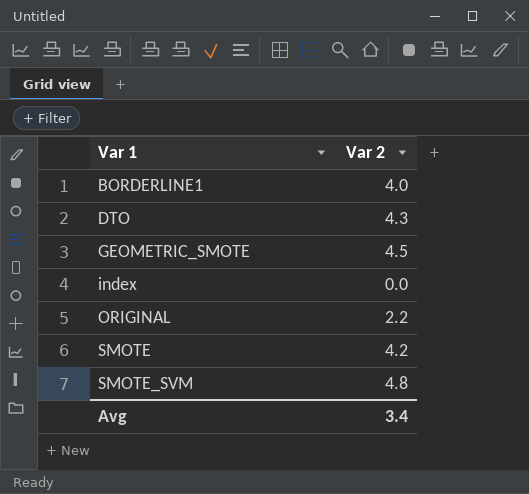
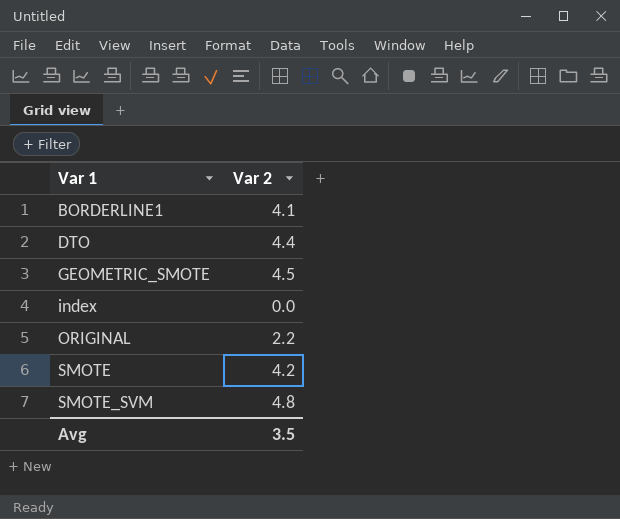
BORDERLINE1 | Var 2: 4.0 -> 4.1
DTO | Var 2: 4.3 -> 4.4
Avg | Var 2: 3.4 -> 3.5

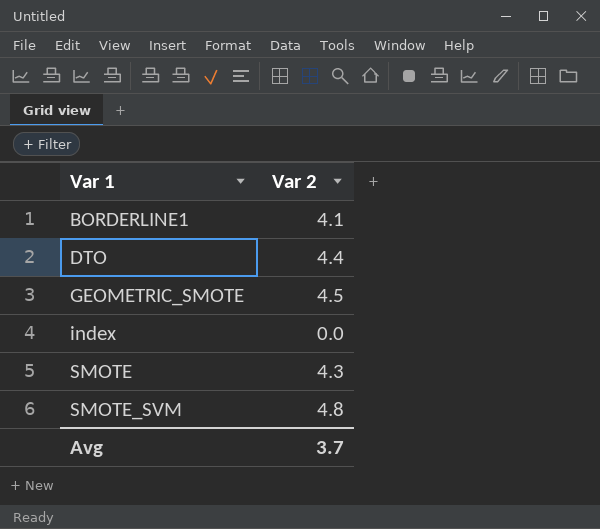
row ORIGINAL: 2.2 -> none
SMOTE | Var 2: 4.2 -> 4.3
Avg | Var 2: 3.5 -> 3.7

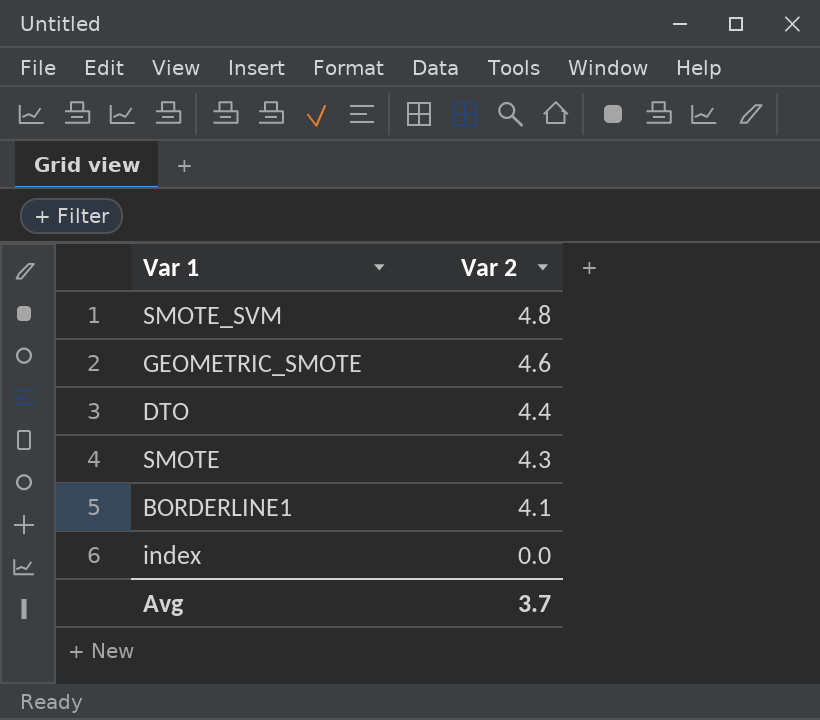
row order: Var 1 ascending -> Var 2 descending
GEOMETRIC_SMOTE | Var 2: 4.5 -> 4.6

